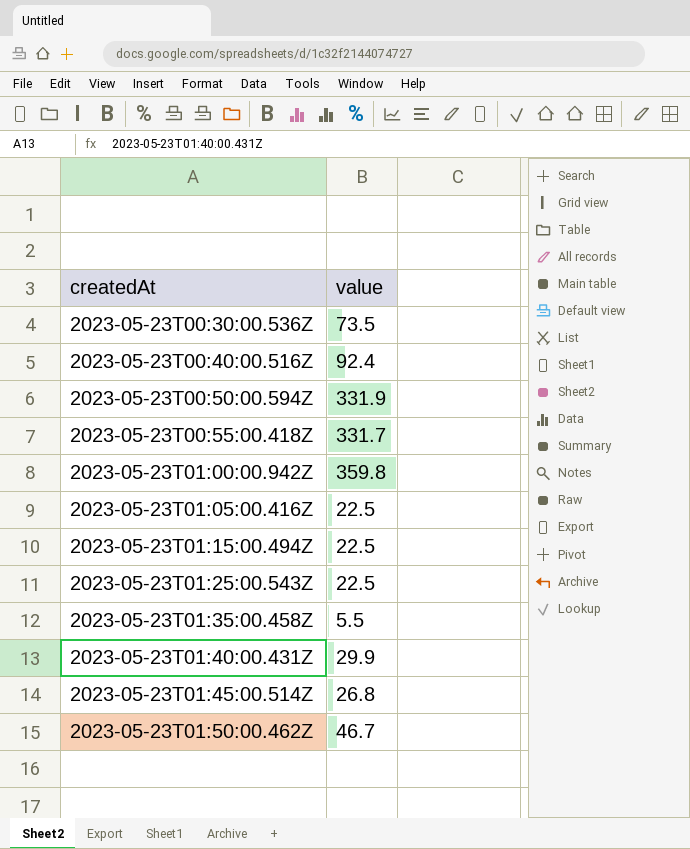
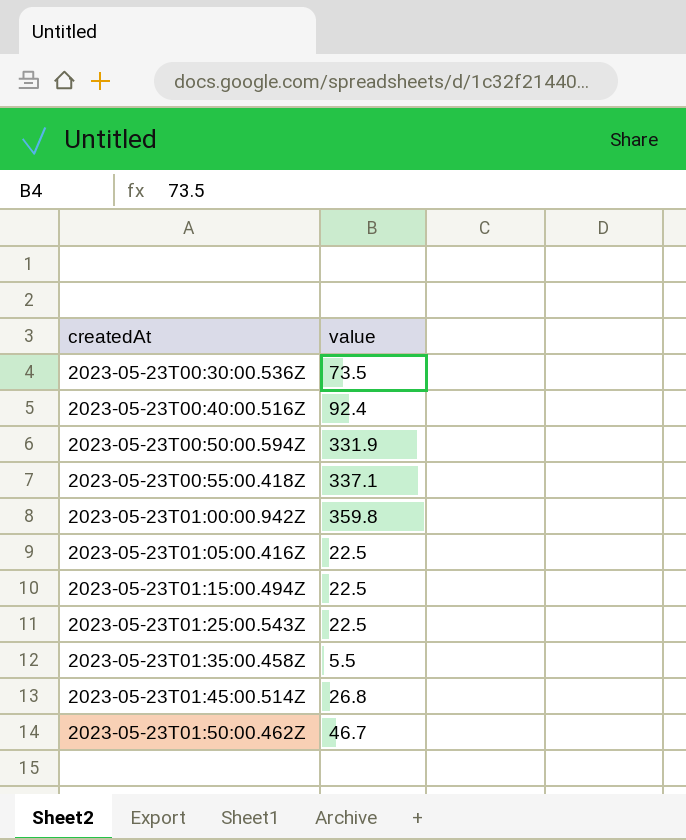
row 2023-05-23T01:40:00.431Z: 29.9 -> none
2023-05-23T00:55:00.418Z | value: 331.7 -> 337.1

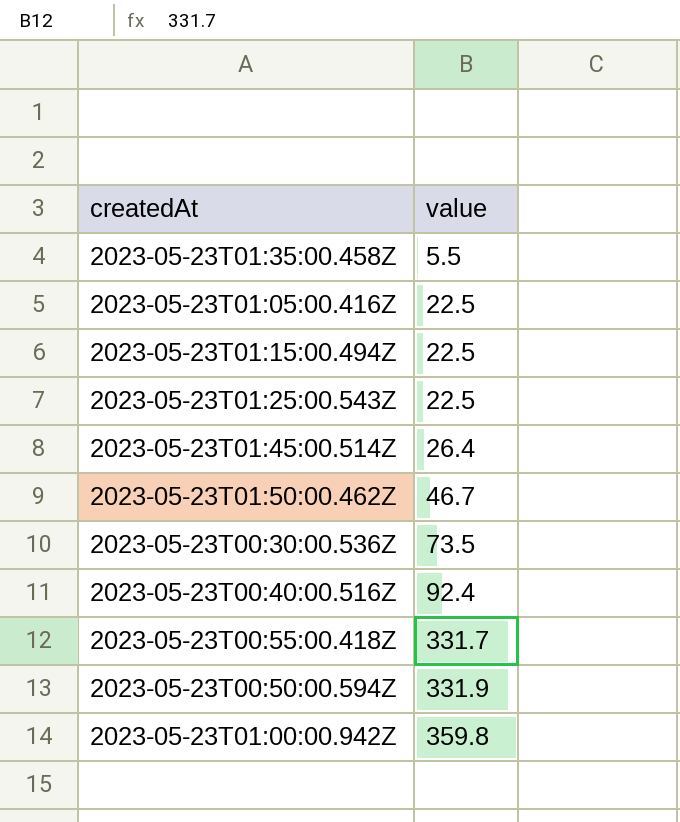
row order: createdAt ascending -> value ascending
2023-05-23T01:45:00.514Z | value: 26.8 -> 26.4
2023-05-23T00:55:00.418Z | value: 337.1 -> 331.7

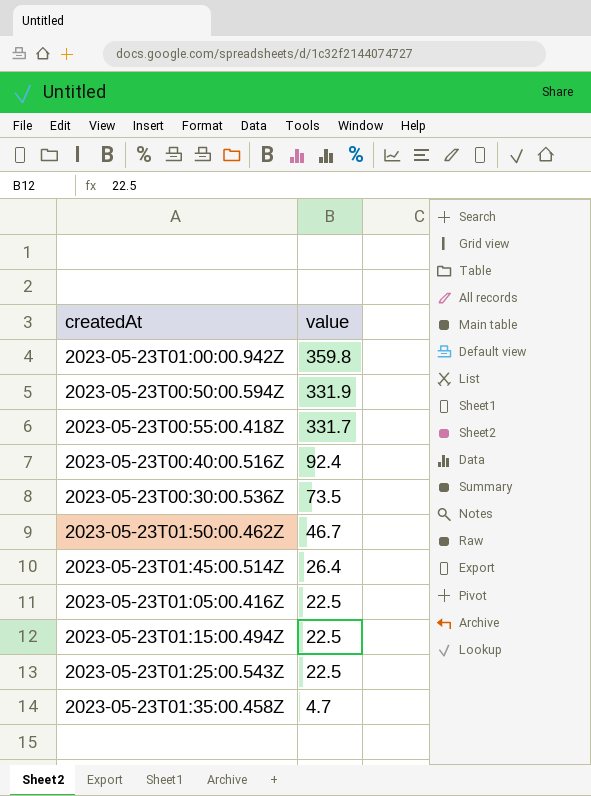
row order: value ascending -> value descending
2023-05-23T01:35:00.458Z | value: 5.5 -> 4.7

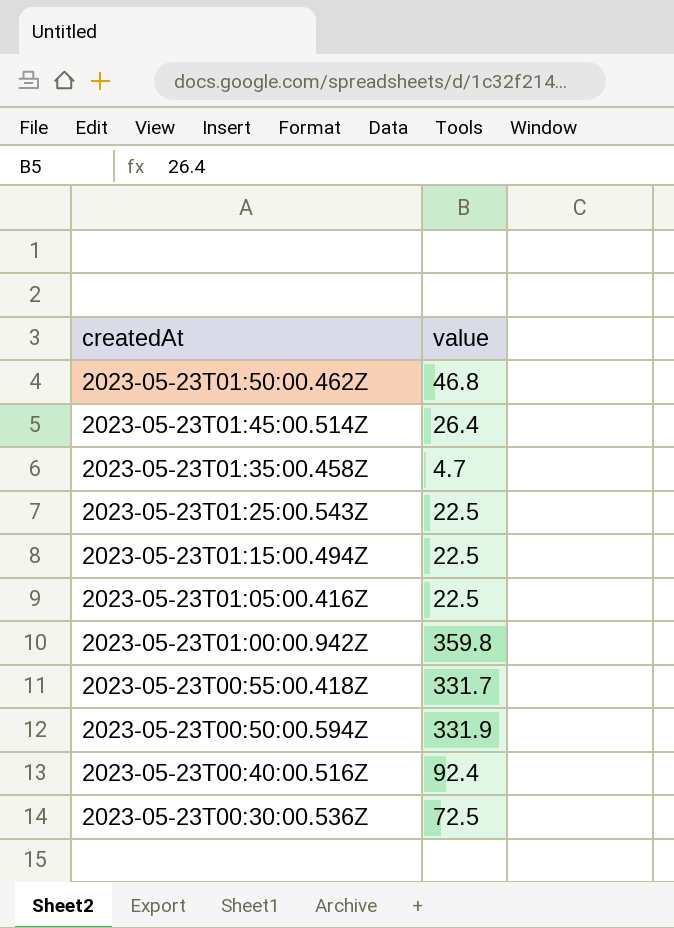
row order: value descending -> createdAt descending
2023-05-23T01:50:00.462Z | value: 46.7 -> 46.8
2023-05-23T00:30:00.536Z | value: 73.5 -> 72.5

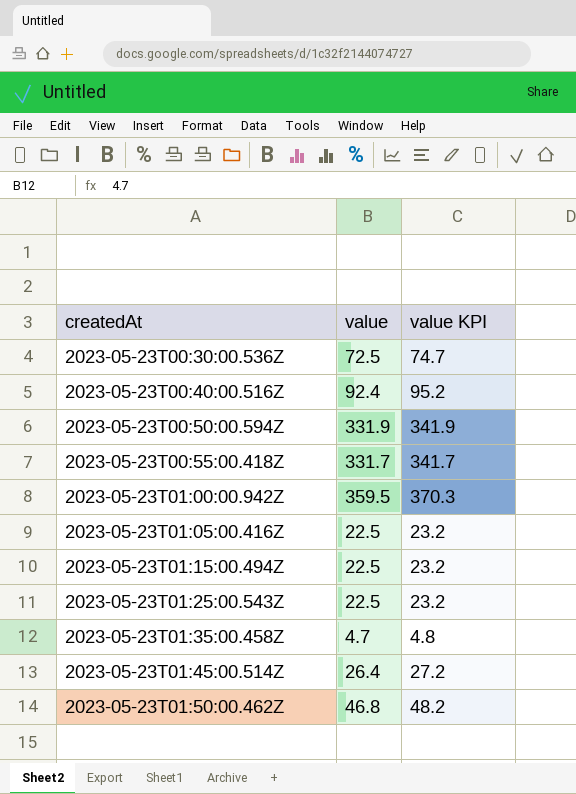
row order: createdAt descending -> createdAt ascending
column value KPI | formula: none -> [value] * 1.03
2023-05-23T01:00:00.942Z | value: 359.8 -> 359.5

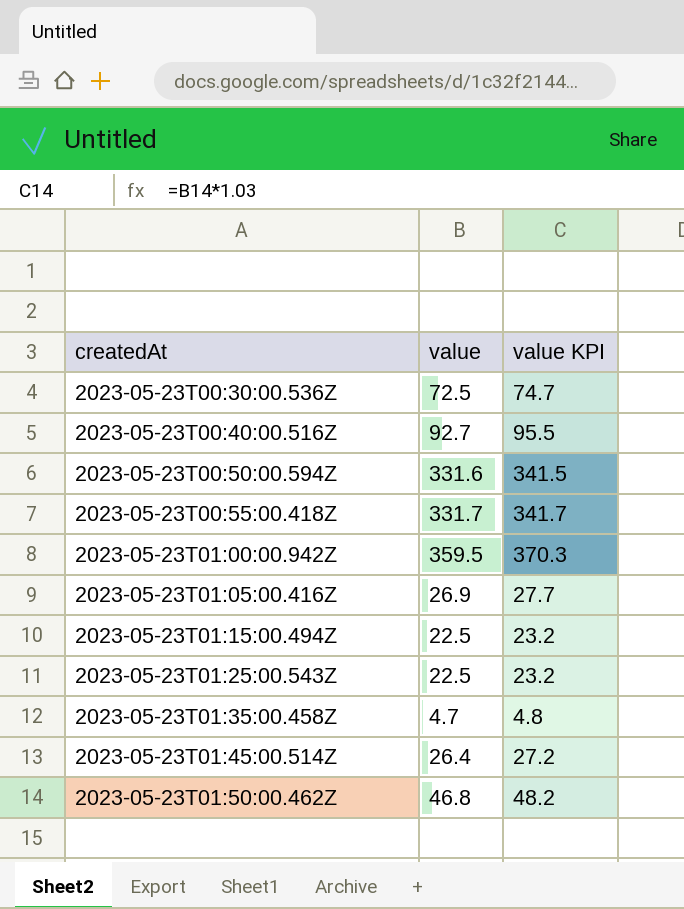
2023-05-23T00:40:00.516Z | value: 92.4 -> 92.7
2023-05-23T00:40:00.516Z | value KPI: 95.2 -> 95.5
2023-05-23T00:50:00.594Z | value: 331.9 -> 331.6
2023-05-23T00:50:00.594Z | value KPI: 341.9 -> 341.5
2023-05-23T01:05:00.416Z | value: 22.5 -> 26.9
2023-05-23T01:05:00.416Z | value KPI: 23.2 -> 27.7

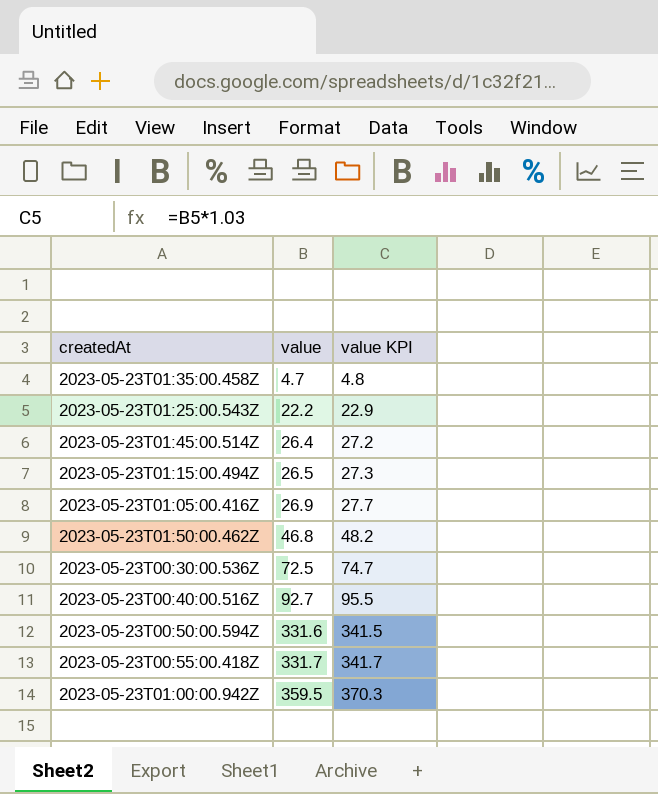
row order: createdAt ascending -> value ascending
2023-05-23T01:25:00.543Z | value: 22.5 -> 22.2
2023-05-23T01:25:00.543Z | value KPI: 23.2 -> 22.9
2023-05-23T01:15:00.494Z | value: 22.5 -> 26.5
2023-05-23T01:15:00.494Z | value KPI: 23.2 -> 27.3

